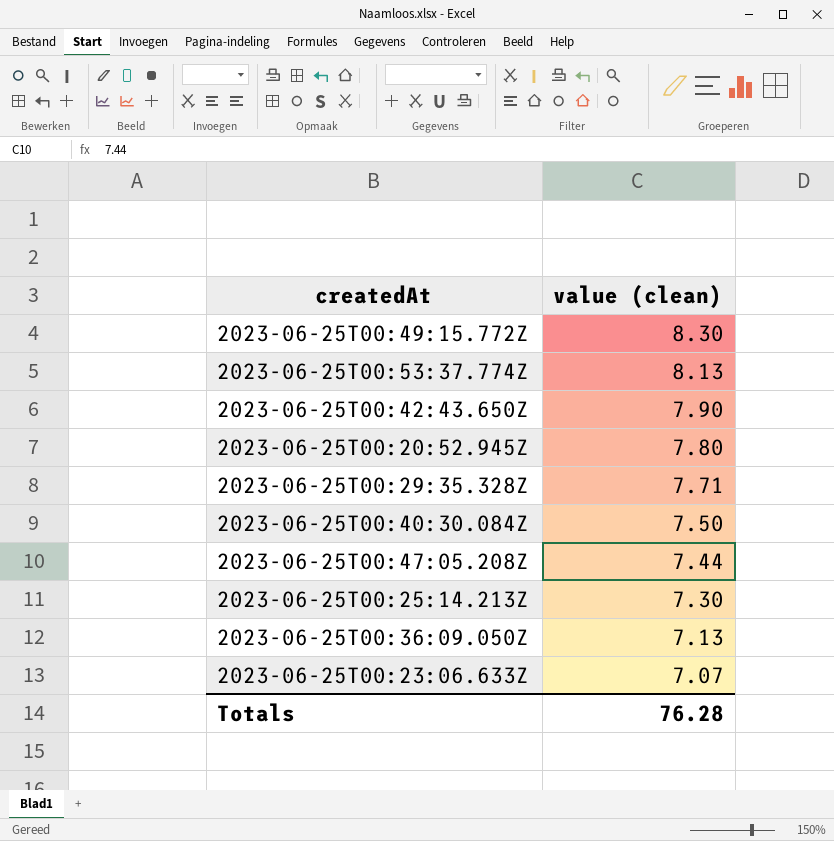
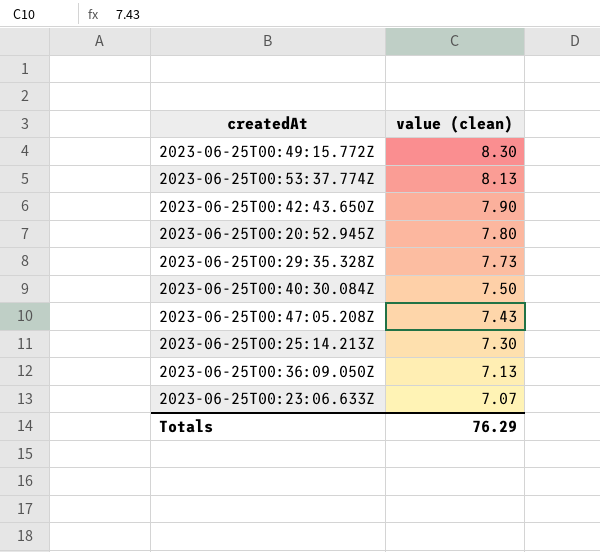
2023-06-25T00:29:35.328Z | value (clean): 7.71 -> 7.73
2023-06-25T00:47:05.208Z | value (clean): 7.44 -> 7.43
Totals | value (clean): 76.28 -> 76.29

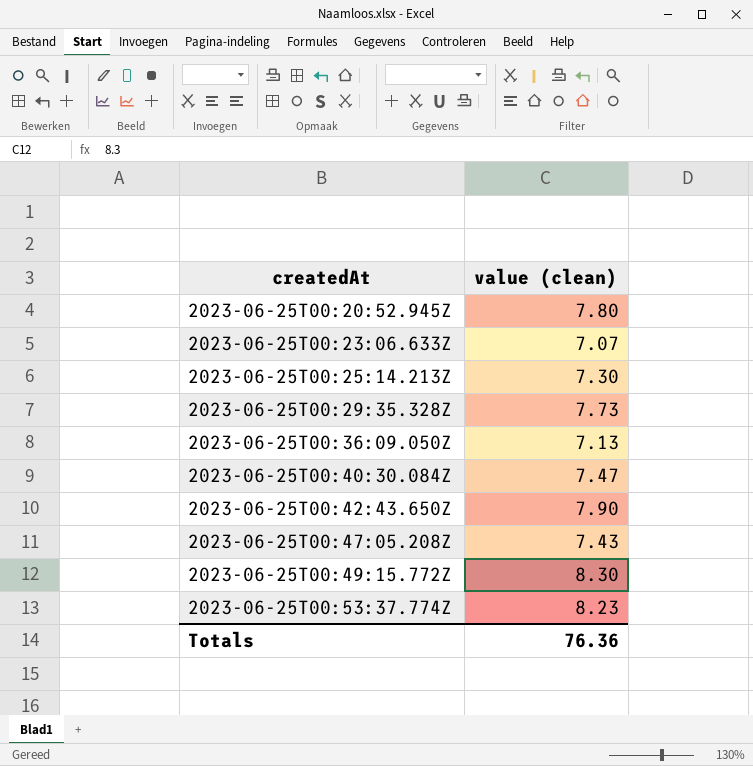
row order: value (clean) descending -> createdAt ascending
2023-06-25T00:40:30.084Z | value (clean): 7.50 -> 7.47
2023-06-25T00:53:37.774Z | value (clean): 8.13 -> 8.23
Totals | value (clean): 76.29 -> 76.36

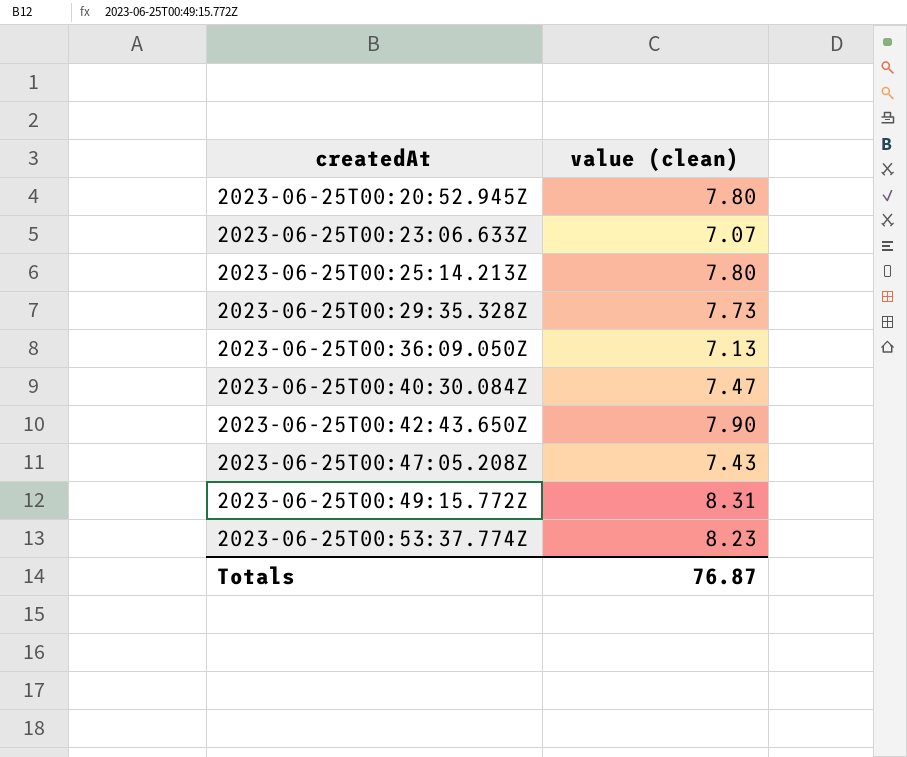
2023-06-25T00:25:14.213Z | value (clean): 7.30 -> 7.80
2023-06-25T00:49:15.772Z | value (clean): 8.30 -> 8.31
Totals | value (clean): 76.36 -> 76.87

